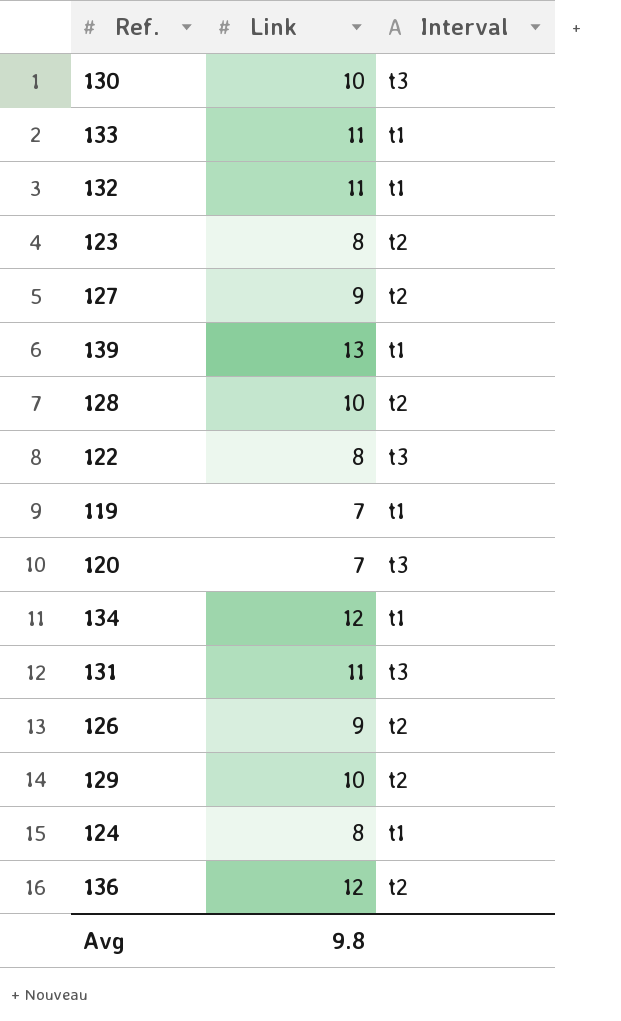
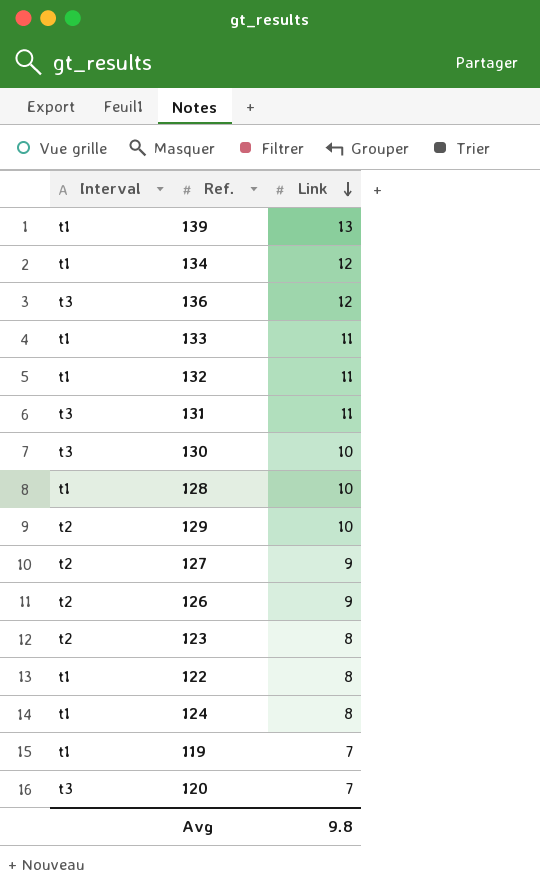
row order: none -> Link descending
column Interval | position: 3 -> 1
136 | Interval: t2 -> t3
128 | Interval: t2 -> t1
122 | Interval: t3 -> t1

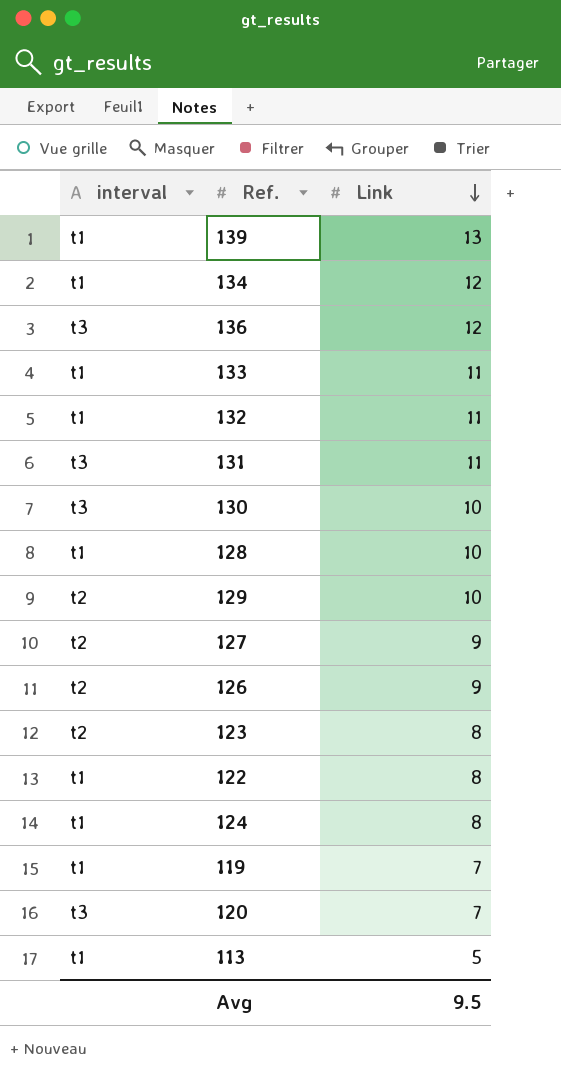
column name: Interval -> interval
row 113: none -> t1 | 5
Avg | Link: 9.8 -> 9.5

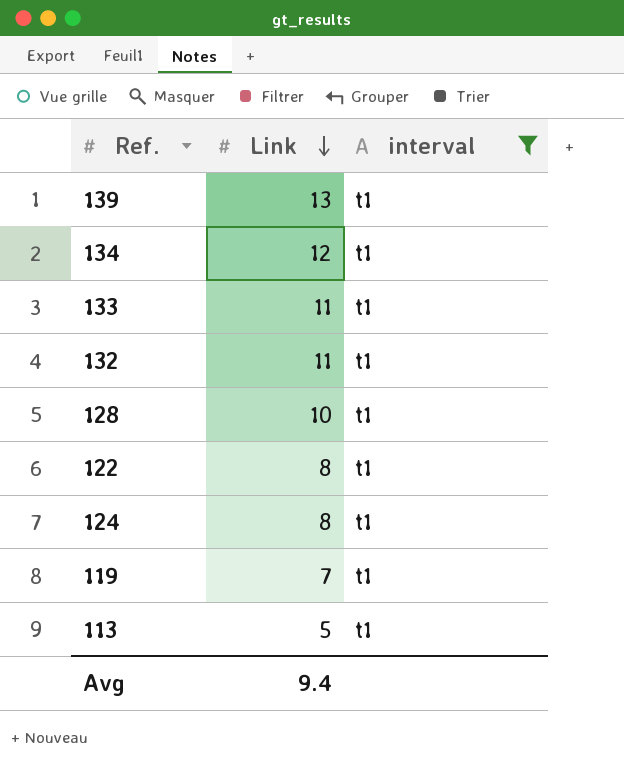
filter: none -> interval = t1
column interval | position: 1 -> 3
Avg | Link: 9.5 -> 9.4

